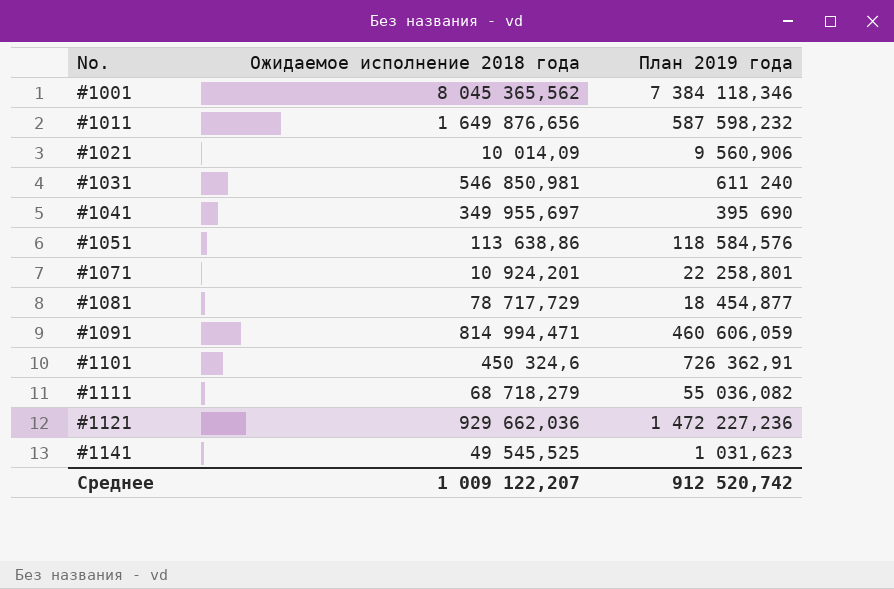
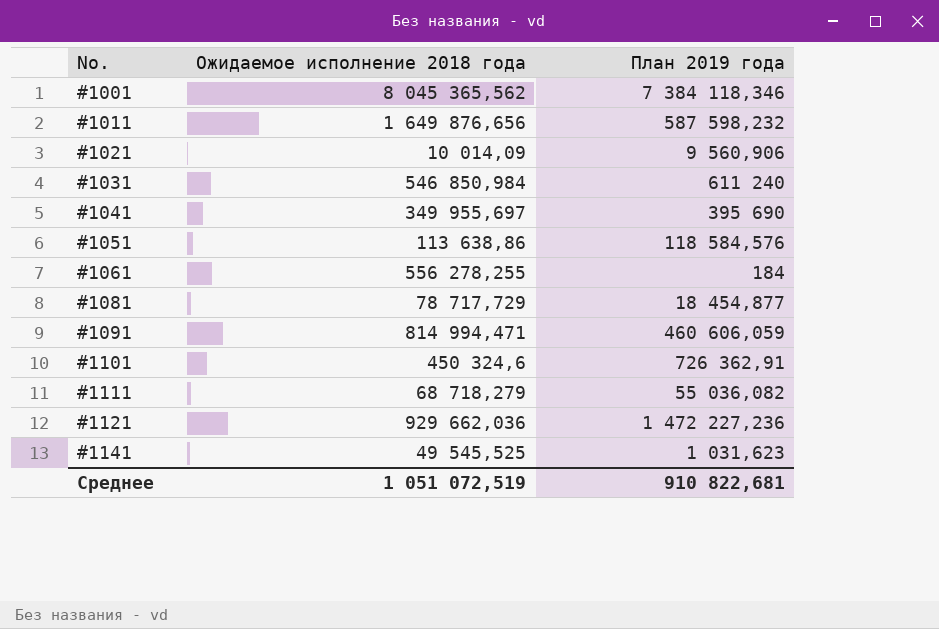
row #1071: 10 924,201 | 22 258,801 -> none
#1031 | Ожидаемое исполнение 2018 года: 546 850,981 -> 546 850,984
row #1061: none -> 556 278,255 | 184
Среднее | Ожидаемое исполнение 2018 года: 1 009 122,207 -> 1 051 072,519
Среднее | План 2019 года: 912 520,742 -> 910 822,681

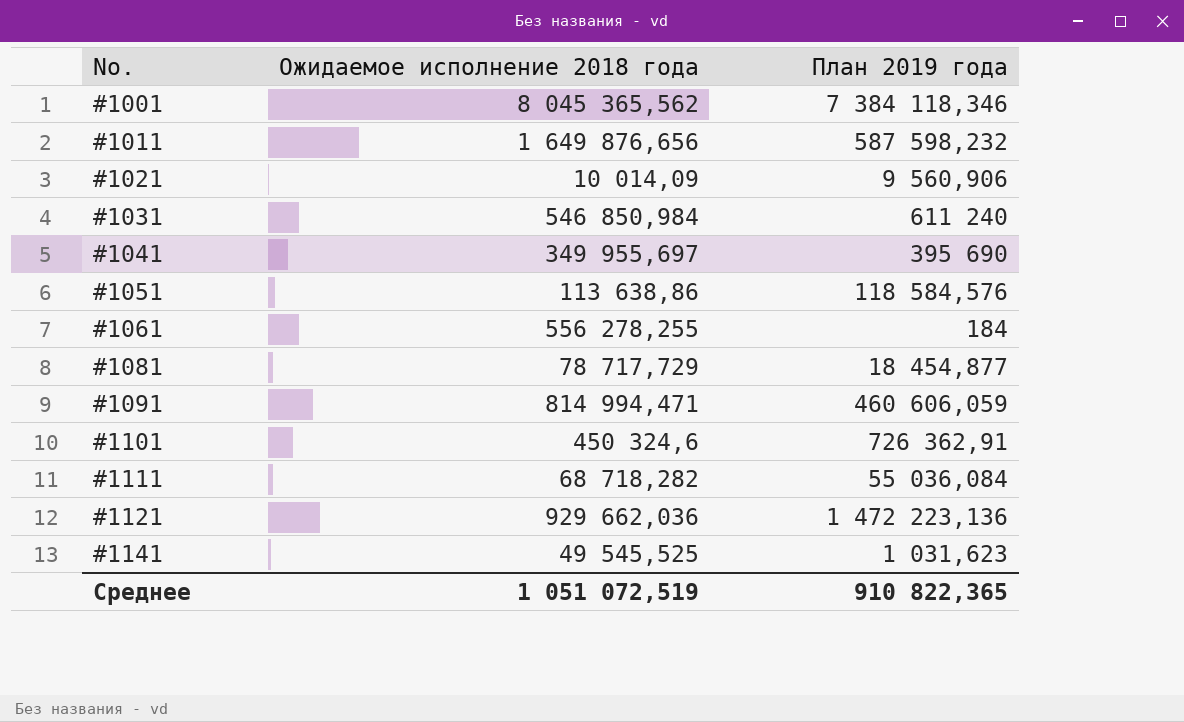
#1111 | Ожидаемое исполнение 2018 года: 68 718,279 -> 68 718,282
#1111 | План 2019 года: 55 036,082 -> 55 036,084
#1121 | План 2019 года: 1 472 227,236 -> 1 472 223,136
Среднее | План 2019 года: 910 822,681 -> 910 822,365

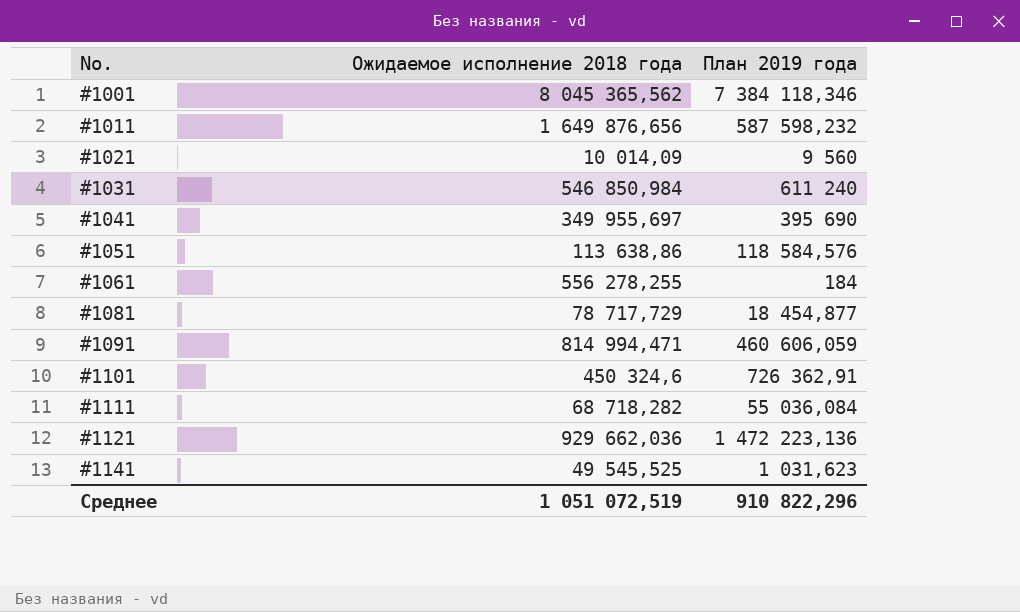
#1021 | План 2019 года: 9 560,906 -> 9 560
Среднее | План 2019 года: 910 822,365 -> 910 822,296

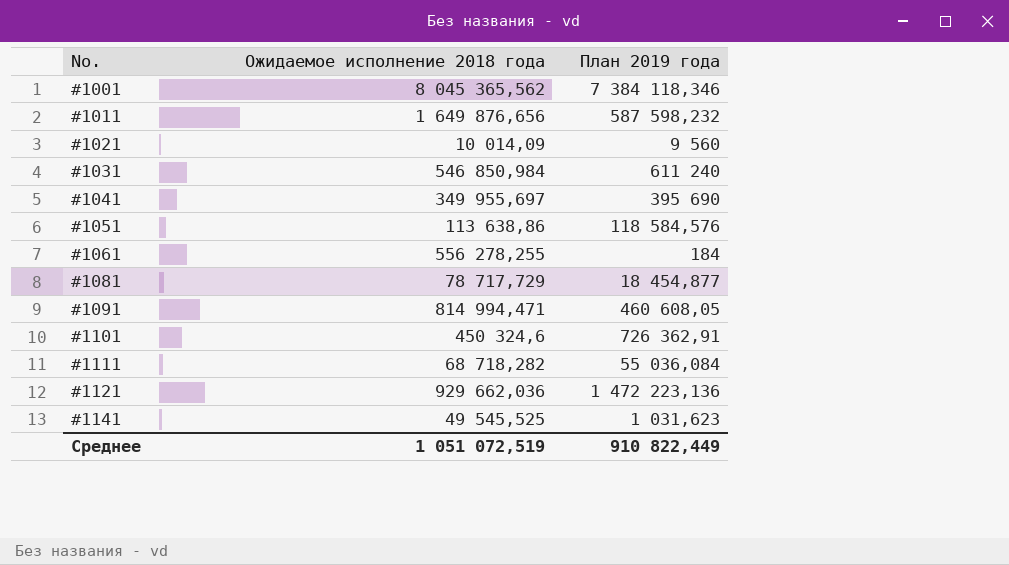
#1091 | План 2019 года: 460 606,059 -> 460 608,05
Среднее | План 2019 года: 910 822,296 -> 910 822,449

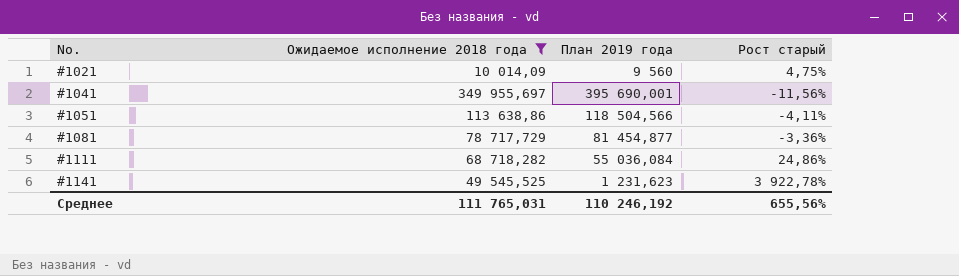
filter: none -> Ожидаемое исполнение 2018 года <= 349 955,697
column Рост старый | formula: none -> ([Ожидаемое исполнение 2018 года] - [План 2019 года]) / [План 2019 года]
#1041 | План 2019 года: 395 690 -> 395 690,001
#1051 | План 2019 года: 118 584,576 -> 118 504,566
#1081 | План 2019 года: 18 454,877 -> 81 454,877
#1141 | План 2019 года: 1 031,623 -> 1 231,623
Среднее | Ожидаемое исполнение 2018 года: 1 051 072,519 -> 111 765,031
Среднее | План 2019 года: 910 822,449 -> 110 246,192

